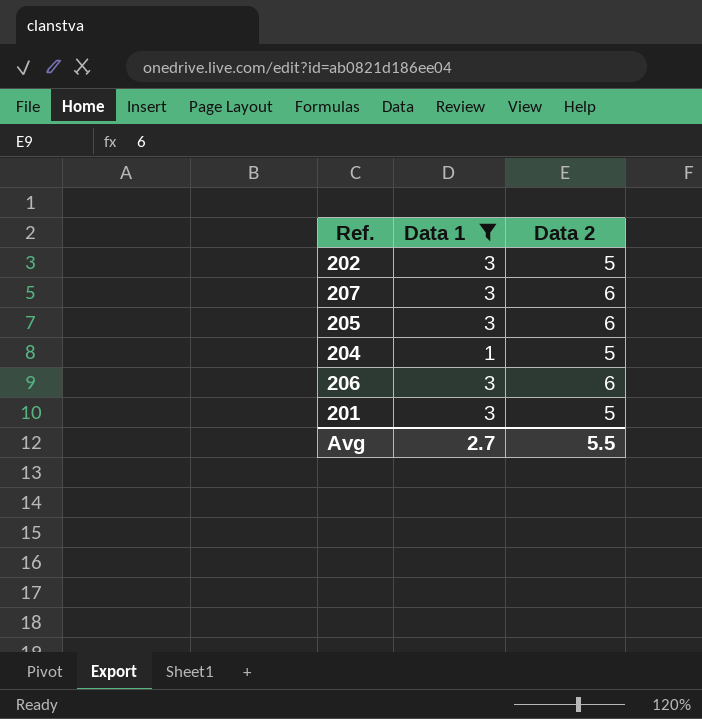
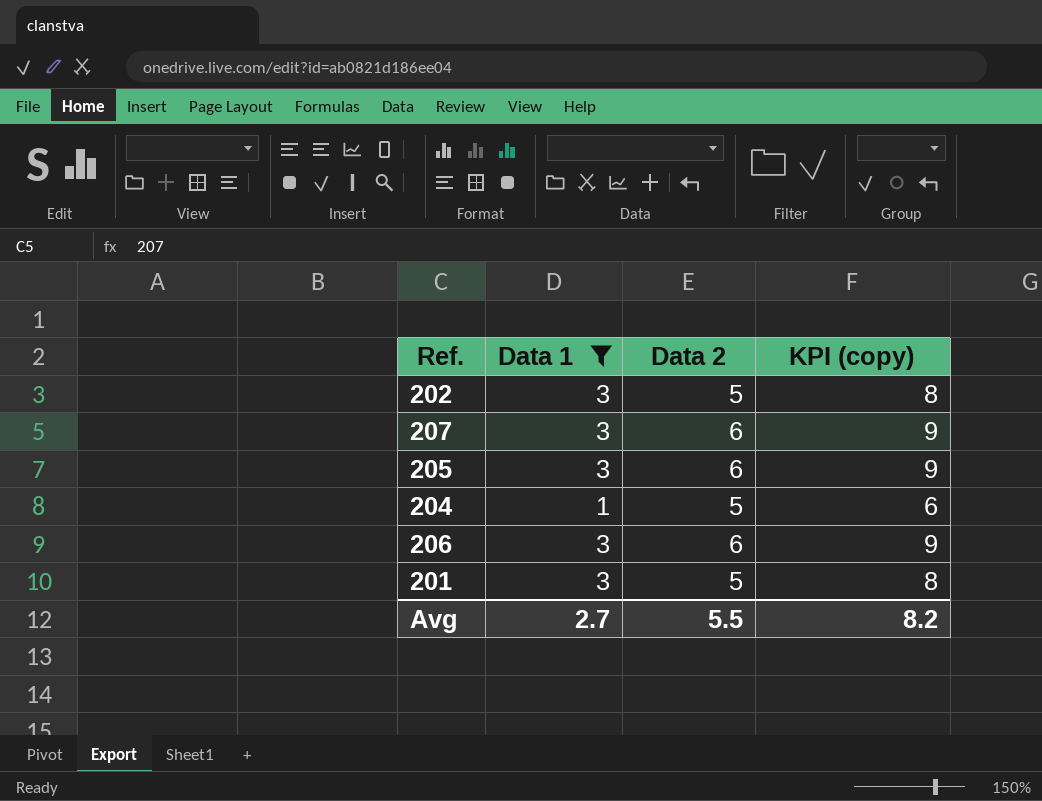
column KPI (copy) | formula: none -> [Data 1] + [Data 2]

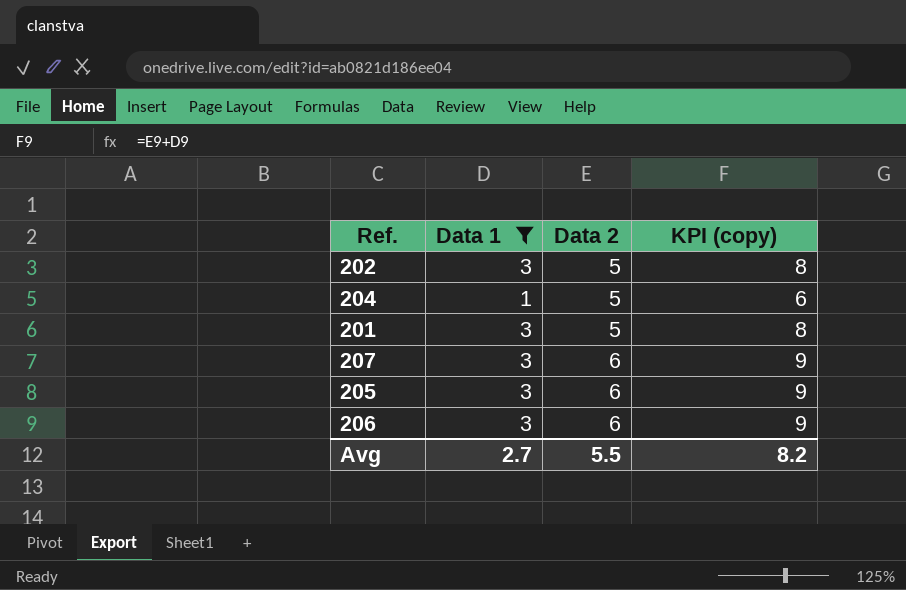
row order: none -> Data 2 ascending

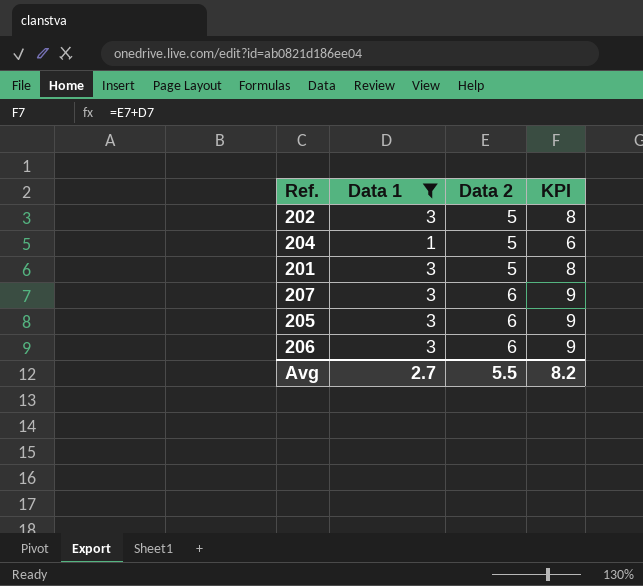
column name: KPI (copy) -> KPI

